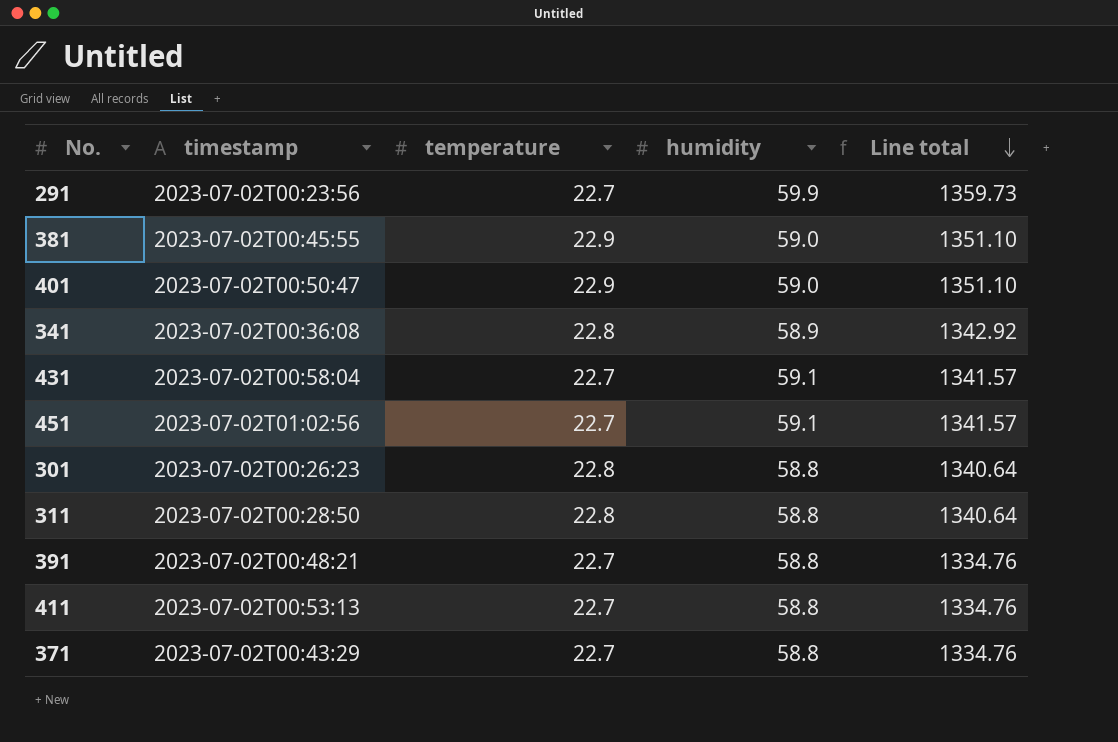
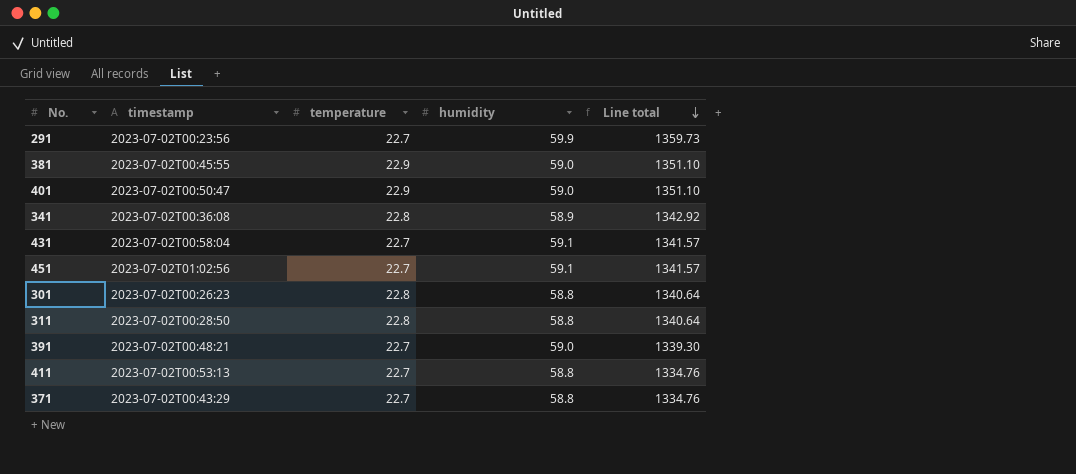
391 | humidity: 58.8 -> 59.0
391 | Line total: 1334.76 -> 1339.30

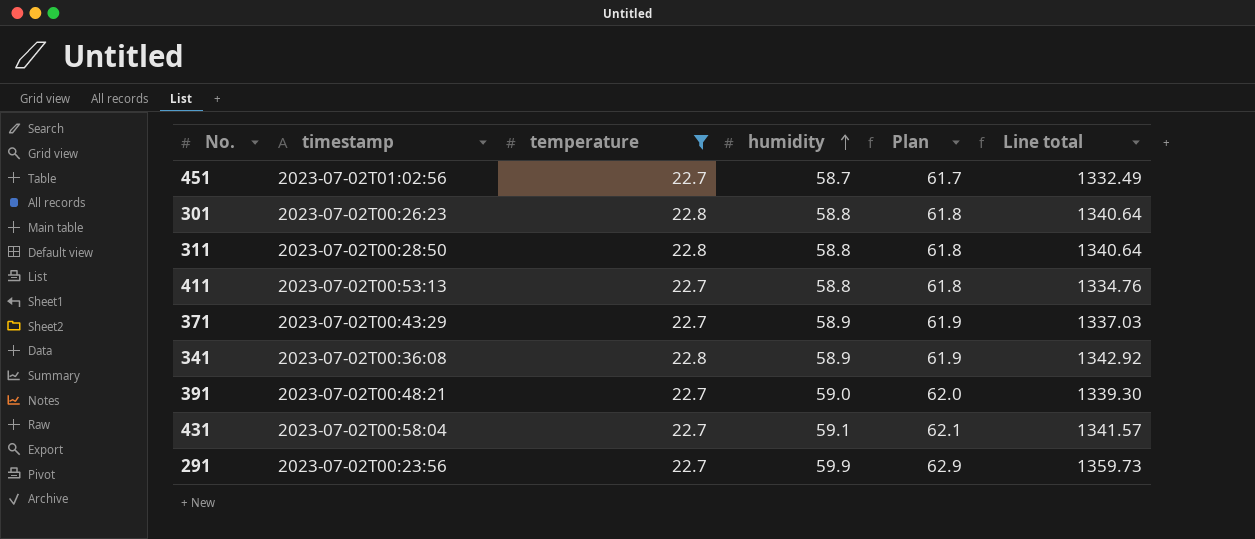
filter: none -> temperature != 22.9
row order: Line total descending -> humidity ascending
column Plan | formula: none -> [humidity] + 3
451 | humidity: 59.1 -> 58.7
451 | Line total: 1341.57 -> 1332.49
371 | humidity: 58.8 -> 58.9
371 | Line total: 1334.76 -> 1337.03

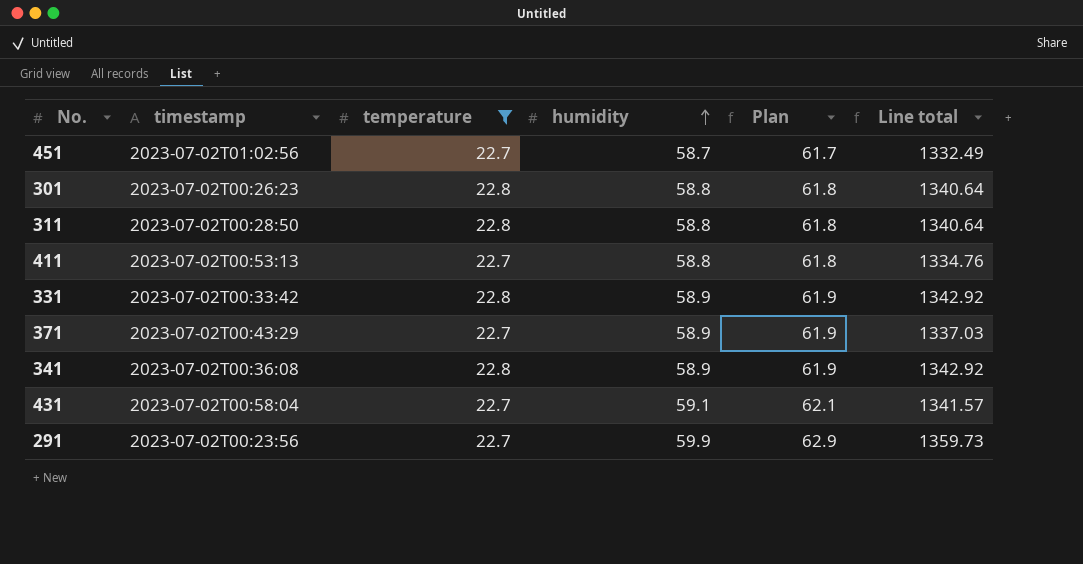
row 391: 2023-07-02T00:48:21 | 22.7 | 59.0 | 62.0 | 1339.30 -> none
row 331: none -> 2023-07-02T00:33:42 | 22.8 | 58.9 | 61.9 | 1342.92

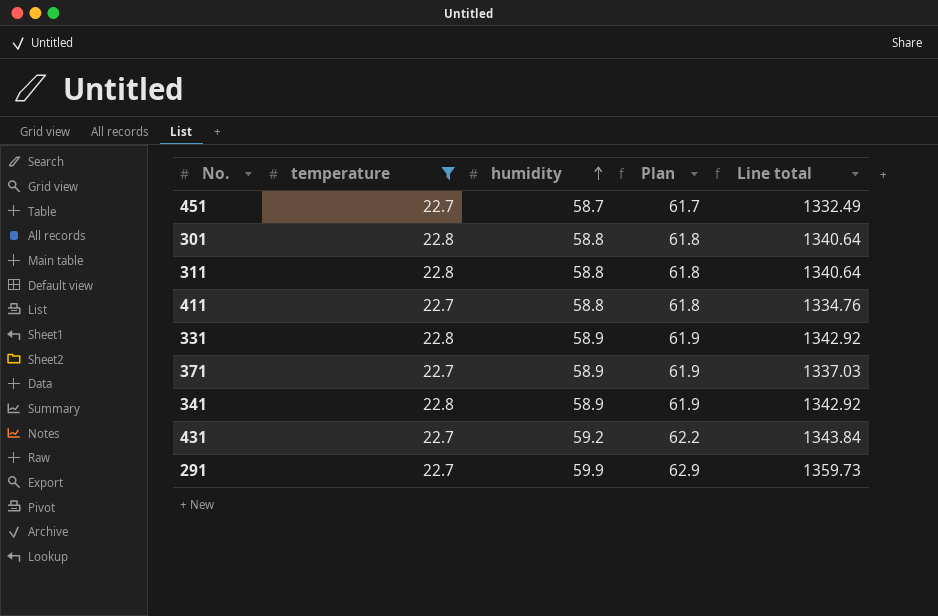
column timestamp | position: 2 -> none
431 | humidity: 59.1 -> 59.2
431 | Plan: 62.1 -> 62.2
431 | Line total: 1341.57 -> 1343.84

